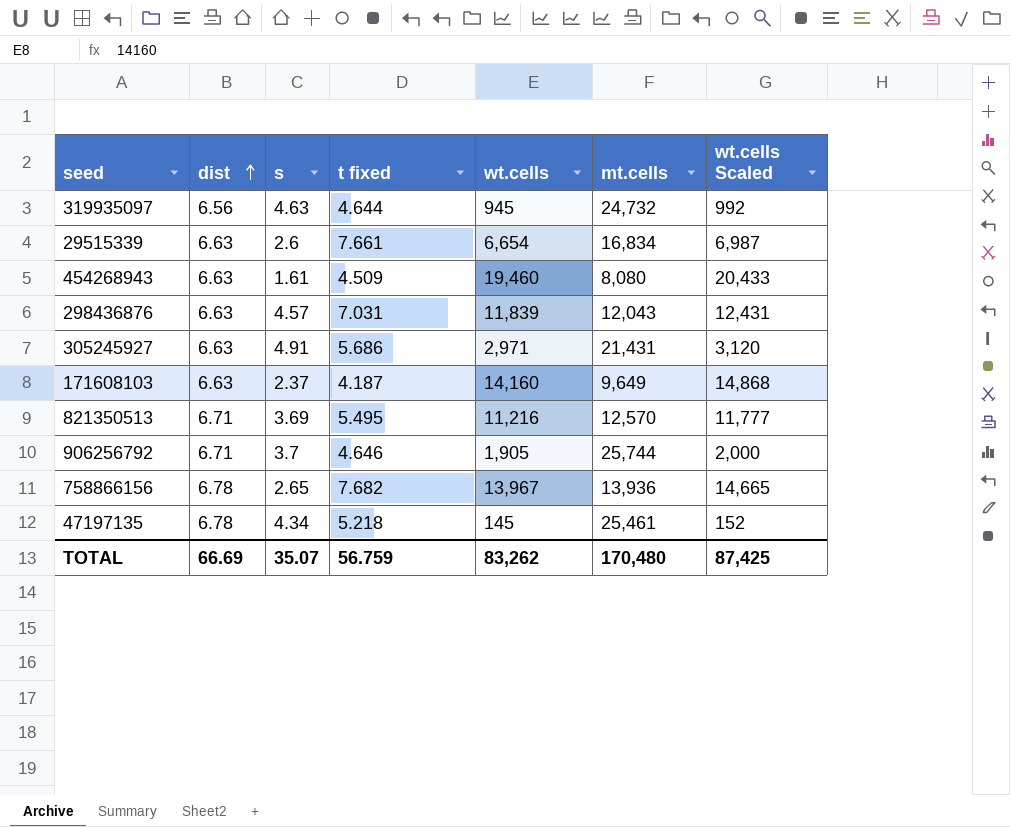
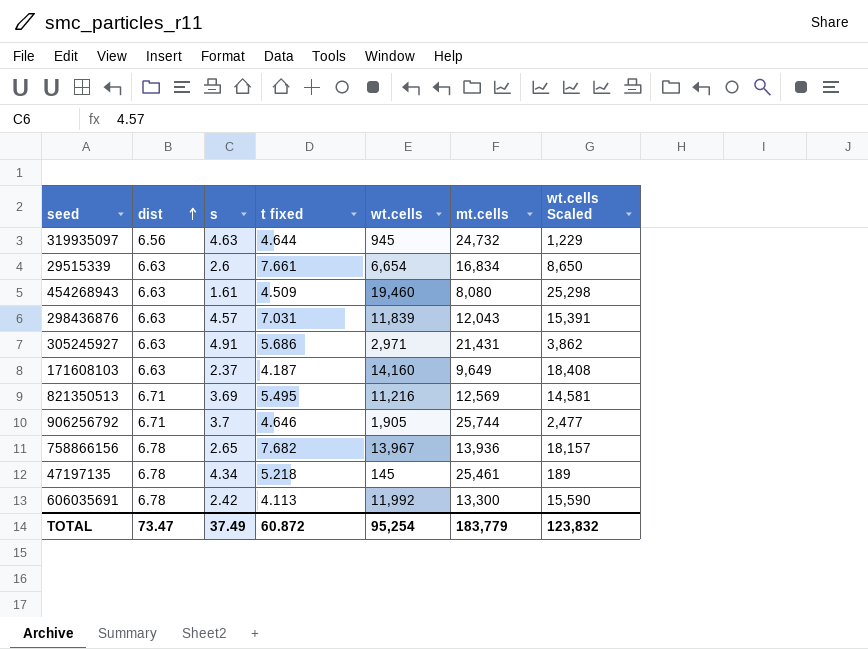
column wt.cells Scaled | formula: [wt.cells] * 1.05 -> [wt.cells] * 1.3
821350513 | mt.cells: 12,570 -> 12,569
row 606035691: none -> 6.78 | 2.42 | 4.113 | 11,992 | 13,300 | 15,590
TOTAL | dist: 66.69 -> 73.47
TOTAL | s: 35.07 -> 37.49
TOTAL | t fixed: 56.759 -> 60.872
TOTAL | wt.cells: 83,262 -> 95,254
TOTAL | mt.cells: 170,480 -> 183,779
TOTAL | wt.cells Scaled: 87,425 -> 123,832

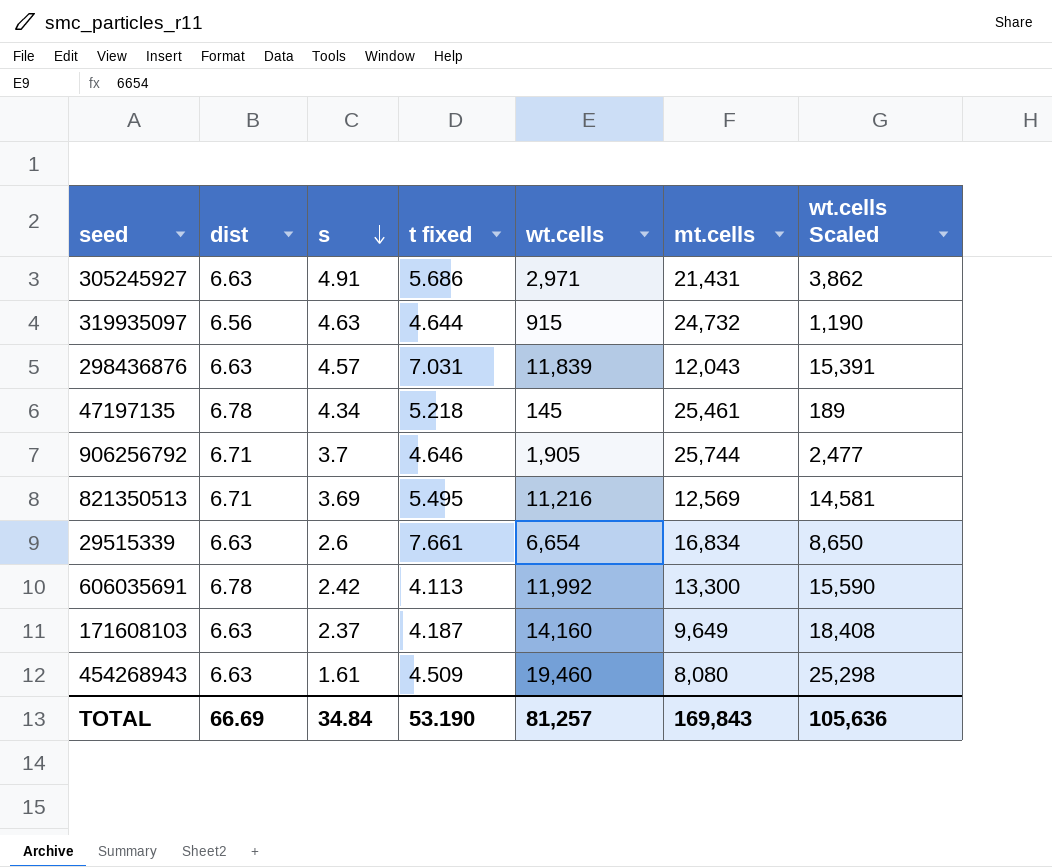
row order: dist ascending -> s descending
row 758866156: 6.78 | 2.65 | 7.682 | 13,967 | 13,936 | 18,157 -> none
319935097 | wt.cells: 945 -> 915
319935097 | wt.cells Scaled: 1,229 -> 1,190
TOTAL | dist: 73.47 -> 66.69
TOTAL | s: 37.49 -> 34.84
TOTAL | t fixed: 60.872 -> 53.190
TOTAL | wt.cells: 95,254 -> 81,257
TOTAL | mt.cells: 183,779 -> 169,843
TOTAL | wt.cells Scaled: 123,832 -> 105,636

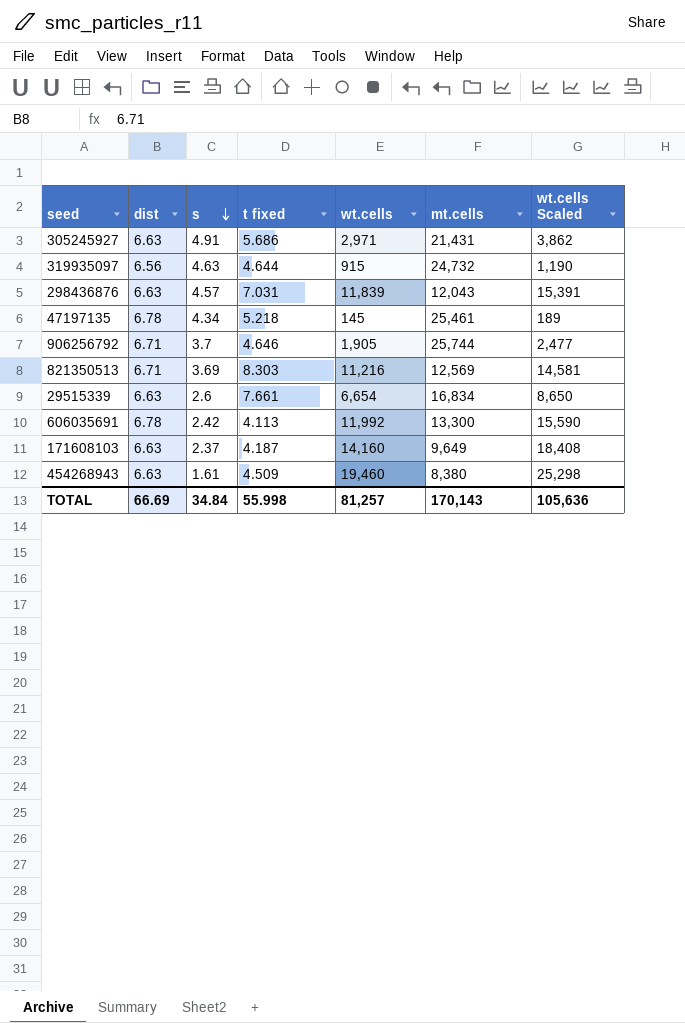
821350513 | t fixed: 5.495 -> 8.303
454268943 | mt.cells: 8,080 -> 8,380
TOTAL | t fixed: 53.190 -> 55.998
TOTAL | mt.cells: 169,843 -> 170,143

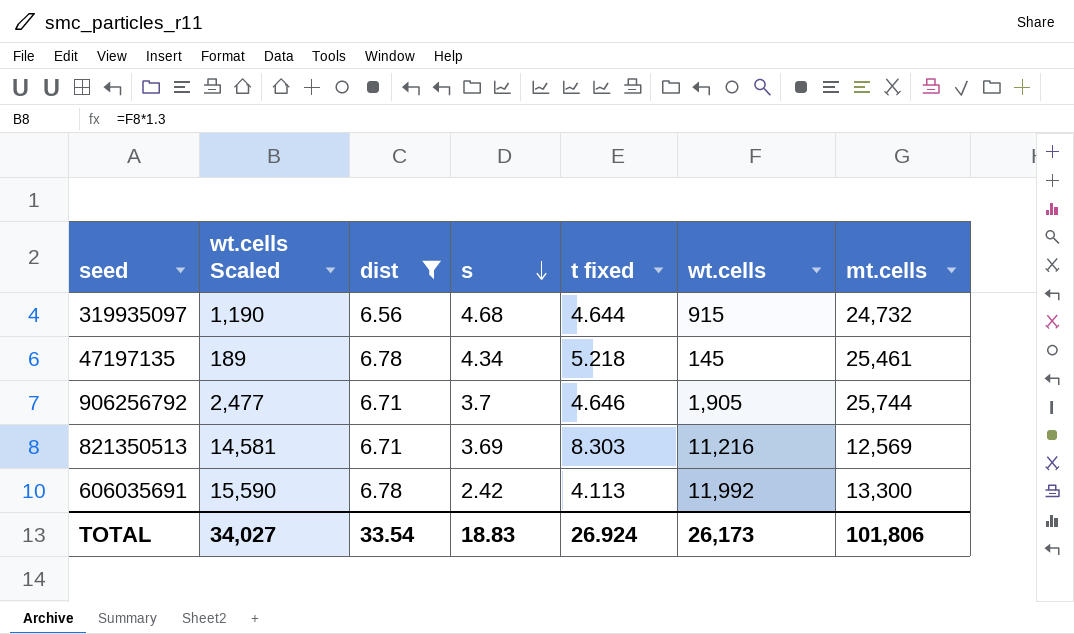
filter: none -> dist != 6.63
column wt.cells Scaled | position: 7 -> 2
319935097 | s: 4.63 -> 4.68
TOTAL | wt.cells Scaled: 105,636 -> 34,027
TOTAL | dist: 66.69 -> 33.54
TOTAL | s: 34.84 -> 18.83
TOTAL | t fixed: 55.998 -> 26.924
TOTAL | wt.cells: 81,257 -> 26,173
TOTAL | mt.cells: 170,143 -> 101,806

